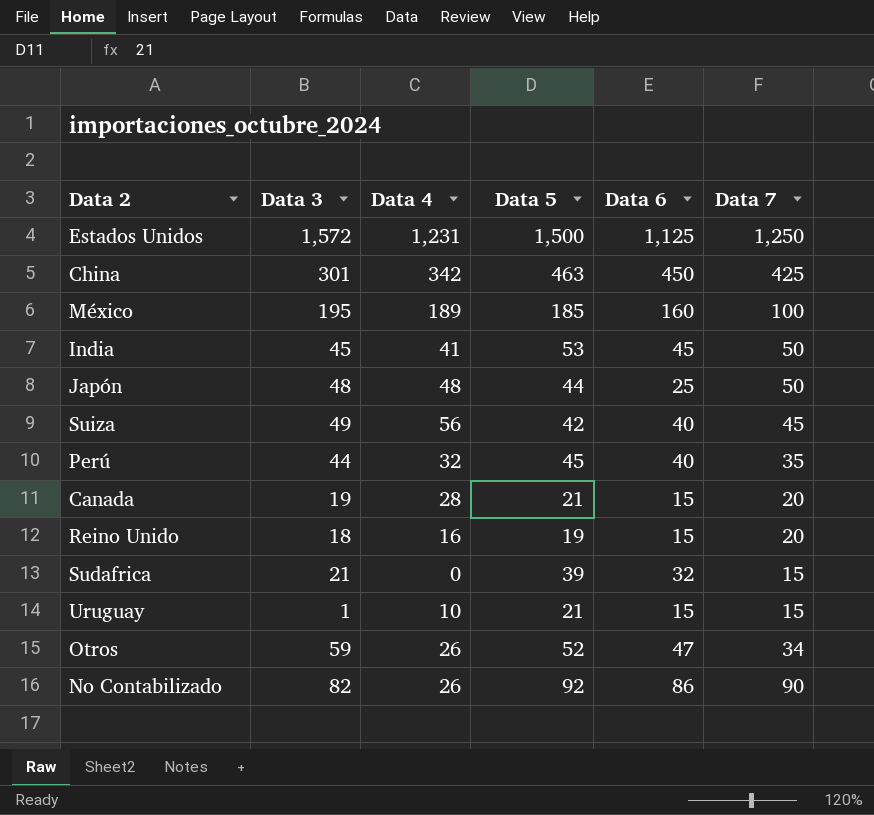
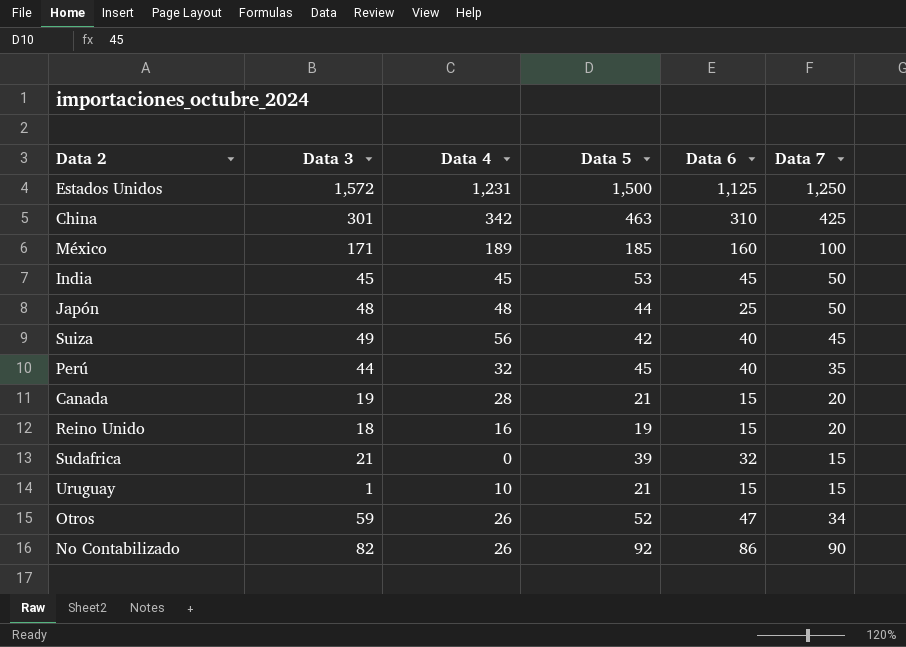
China | Data 6: 450 -> 310
México | Data 3: 195 -> 171
India | Data 4: 41 -> 45

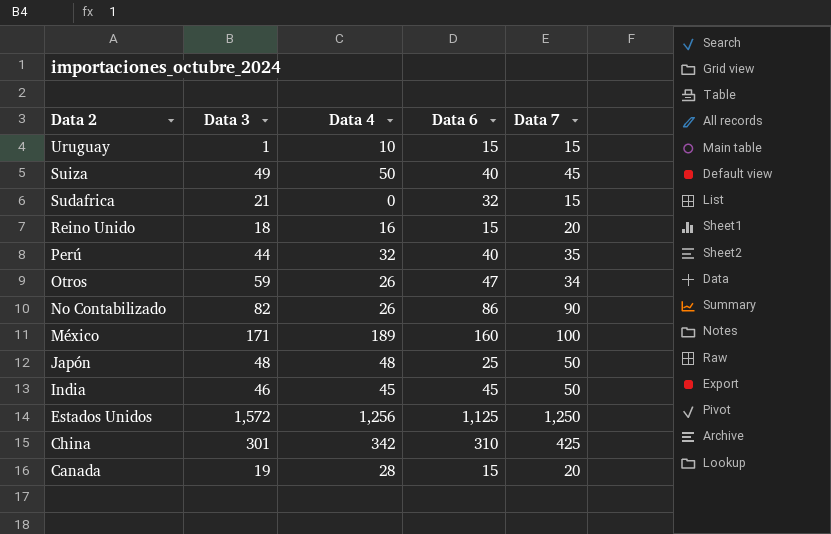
row order: none -> Data 2 descending
column Data 5 | position: 4 -> none
Suiza | Data 4: 56 -> 50
India | Data 3: 45 -> 46
Estados Unidos | Data 4: 1,231 -> 1,256

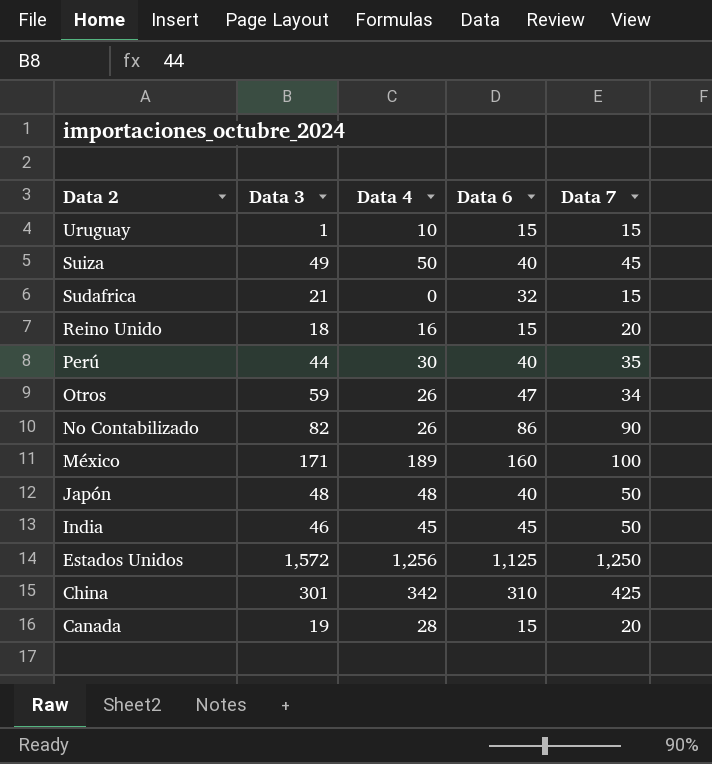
Perú | Data 4: 32 -> 30
Japón | Data 6: 25 -> 40

